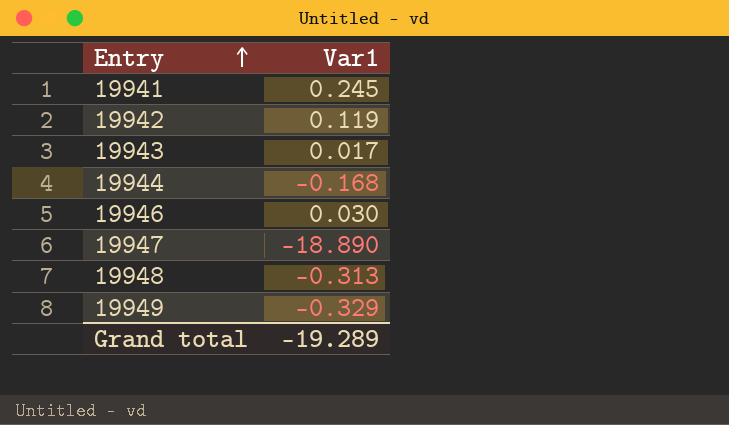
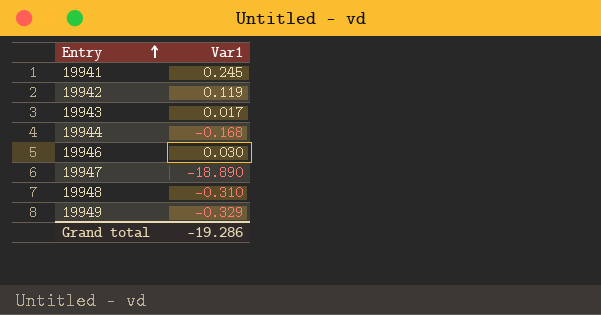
19948 | Var1: -0.313 -> -0.310
Grand total | Var1: -19.289 -> -19.286

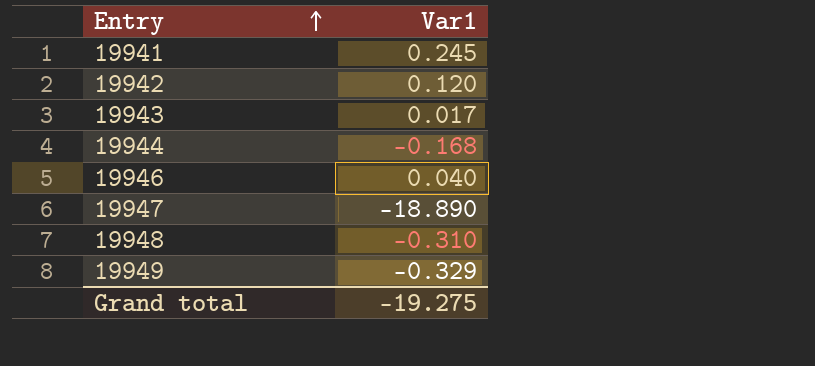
19942 | Var1: 0.119 -> 0.120
19946 | Var1: 0.030 -> 0.040
Grand total | Var1: -19.286 -> -19.275

